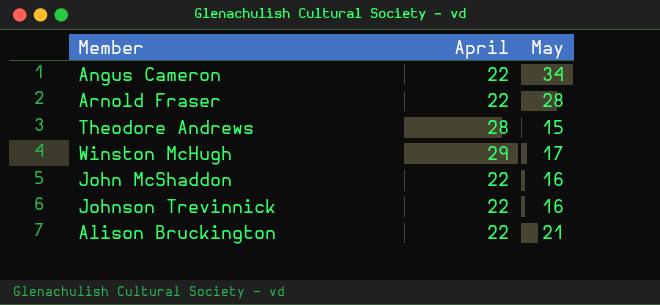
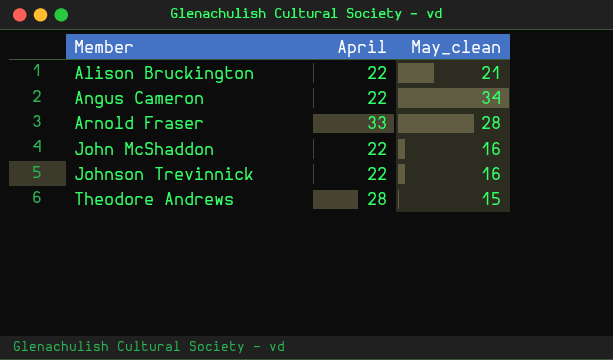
row order: none -> Member ascending
column name: May -> May_clean
row Winston McHugh: 29 | 17 -> none
Arnold Fraser | April: 22 -> 33

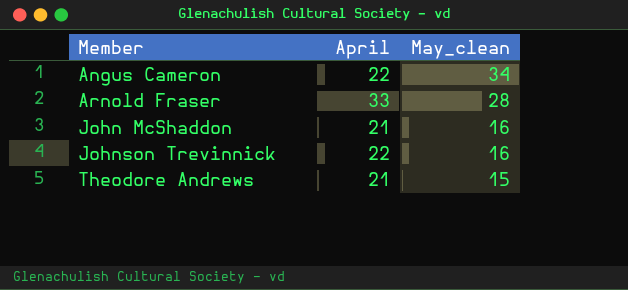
row Alison Bruckington: 22 | 21 -> none
John McShaddon | April: 22 -> 21
Theodore Andrews | April: 28 -> 21

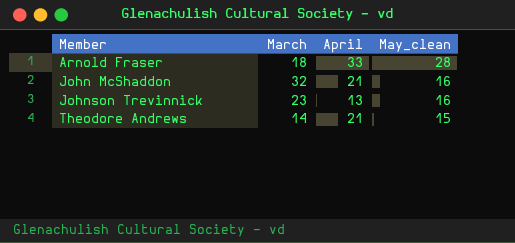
column March | position: none -> 2
row Angus Cameron: 22 | 34 -> none
Johnson Trevinnick | April: 22 -> 13

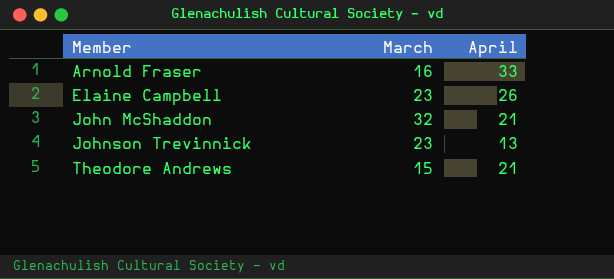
column May_clean | position: 4 -> none
Arnold Fraser | March: 18 -> 16
row Elaine Campbell: none -> 23 | 26
Theodore Andrews | March: 14 -> 15

